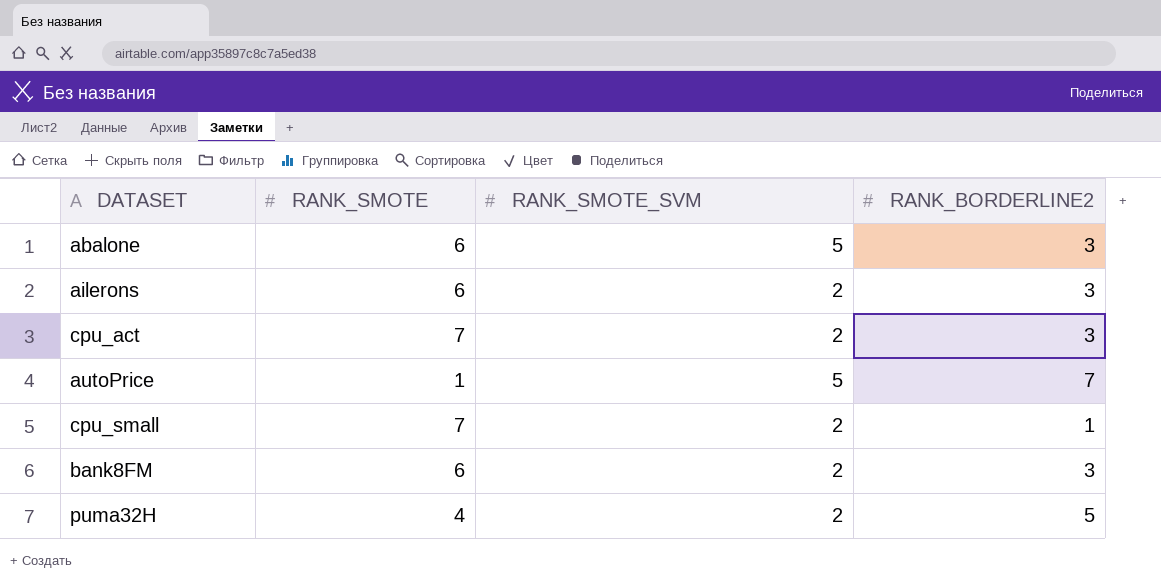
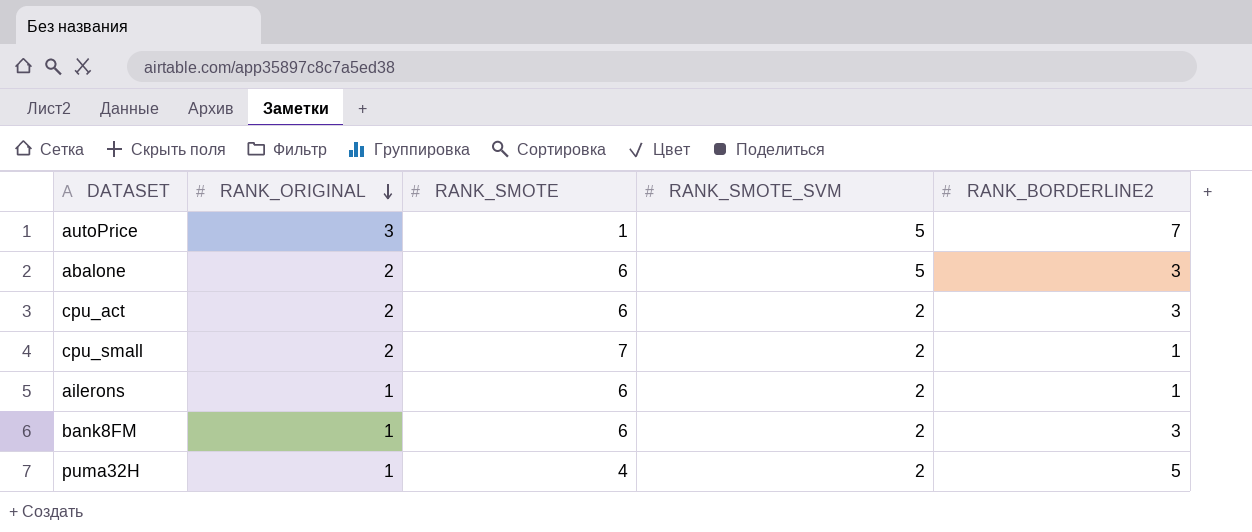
row order: none -> RANK_ORIGINAL descending
column RANK_ORIGINAL | position: none -> 2
cpu_act | RANK_SMOTE: 7 -> 6
ailerons | RANK_BORDERLINE2: 3 -> 1

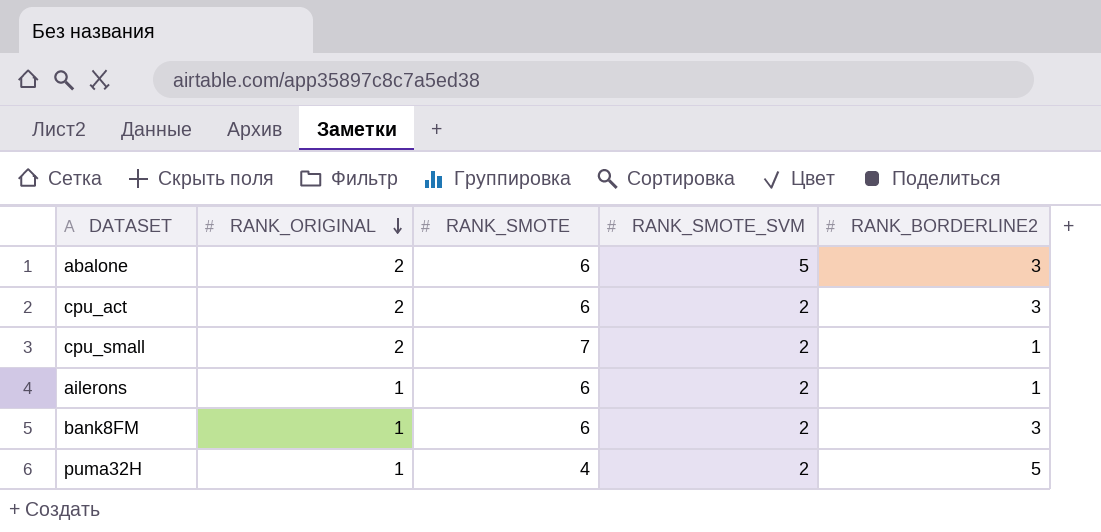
row autoPrice: 3 | 1 | 5 | 7 -> none

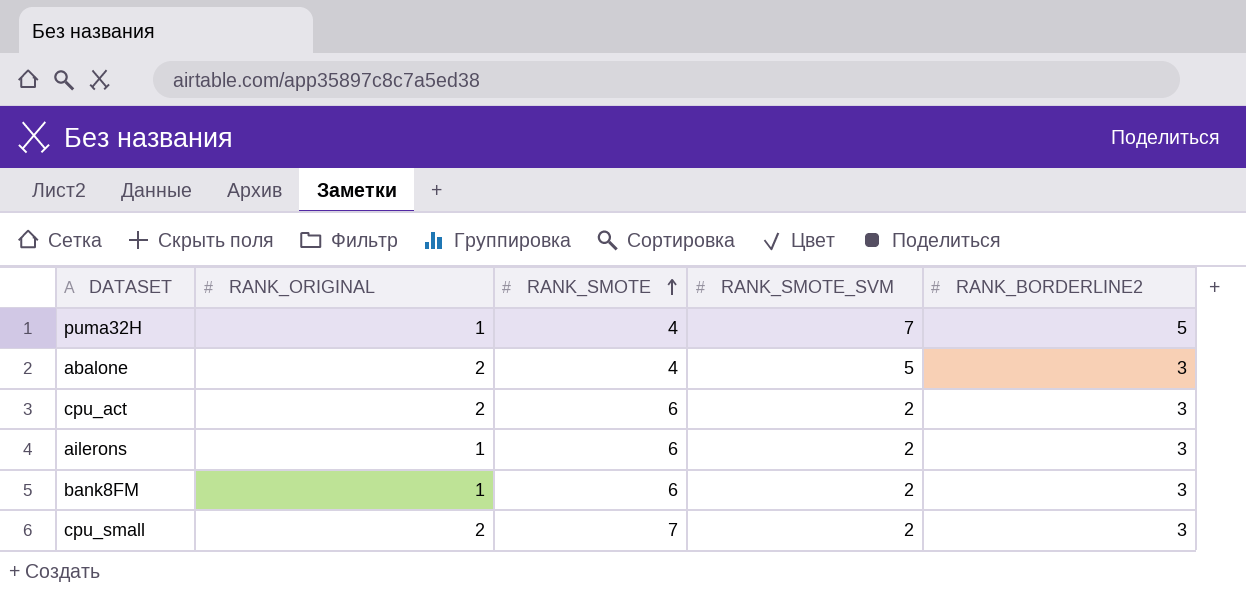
row order: RANK_ORIGINAL descending -> RANK_SMOTE ascending
puma32H | RANK_SMOTE_SVM: 2 -> 7
abalone | RANK_SMOTE: 6 -> 4
ailerons | RANK_BORDERLINE2: 1 -> 3
cpu_small | RANK_BORDERLINE2: 1 -> 3

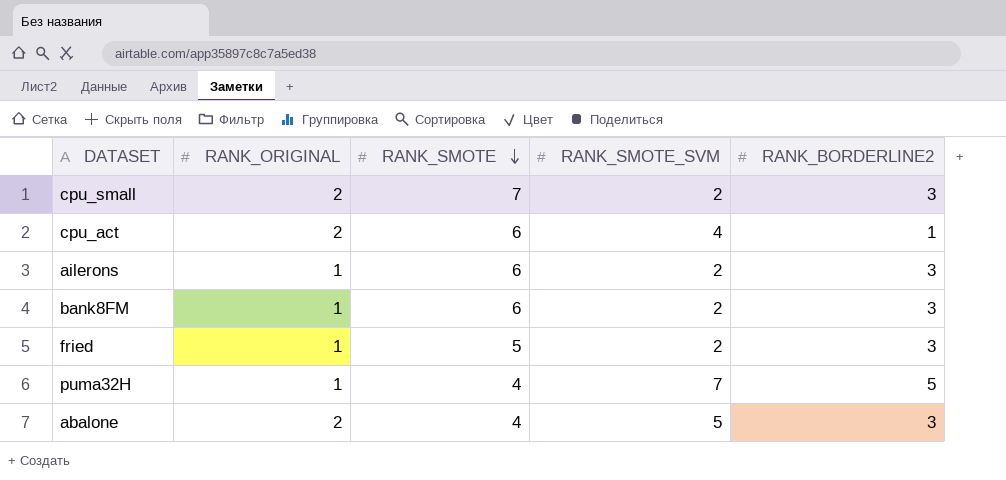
row order: RANK_SMOTE ascending -> RANK_SMOTE descending
cpu_act | RANK_SMOTE_SVM: 2 -> 4
cpu_act | RANK_BORDERLINE2: 3 -> 1
row fried: none -> 1 | 5 | 2 | 3

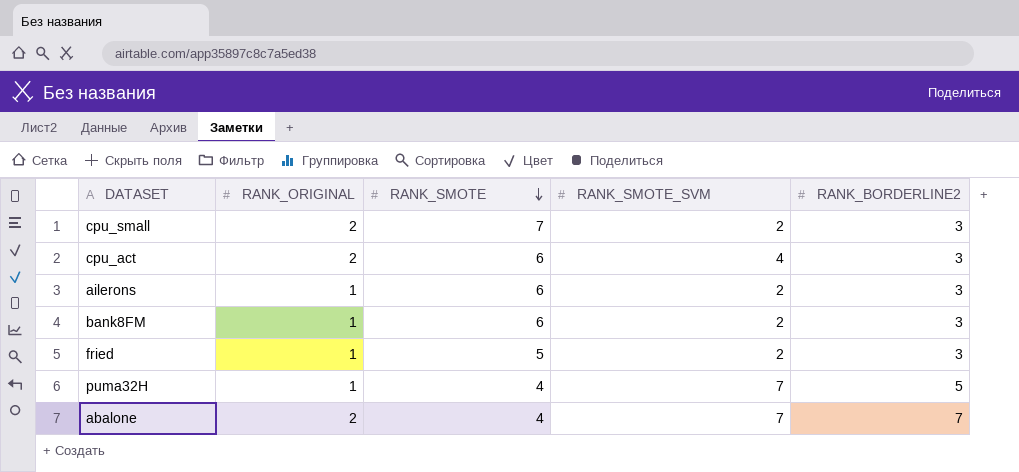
cpu_act | RANK_BORDERLINE2: 1 -> 3
abalone | RANK_SMOTE_SVM: 5 -> 7
abalone | RANK_BORDERLINE2: 3 -> 7

